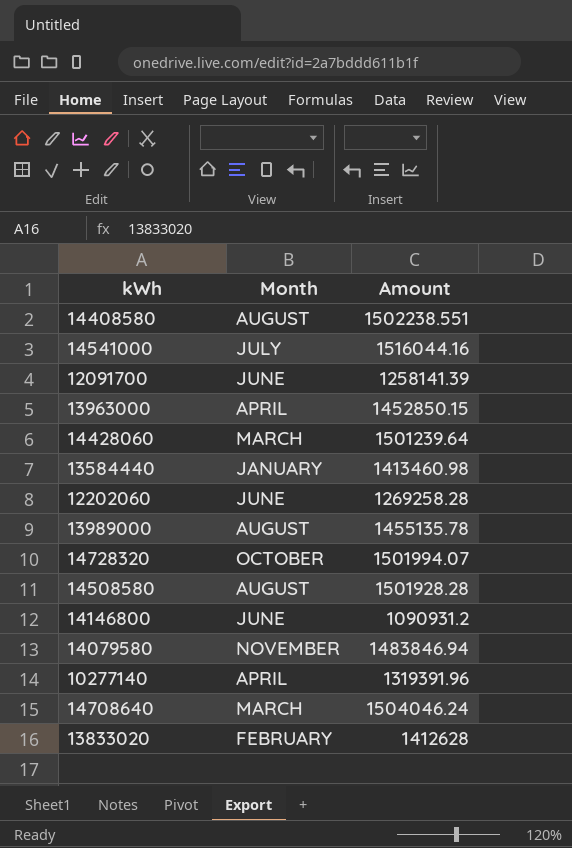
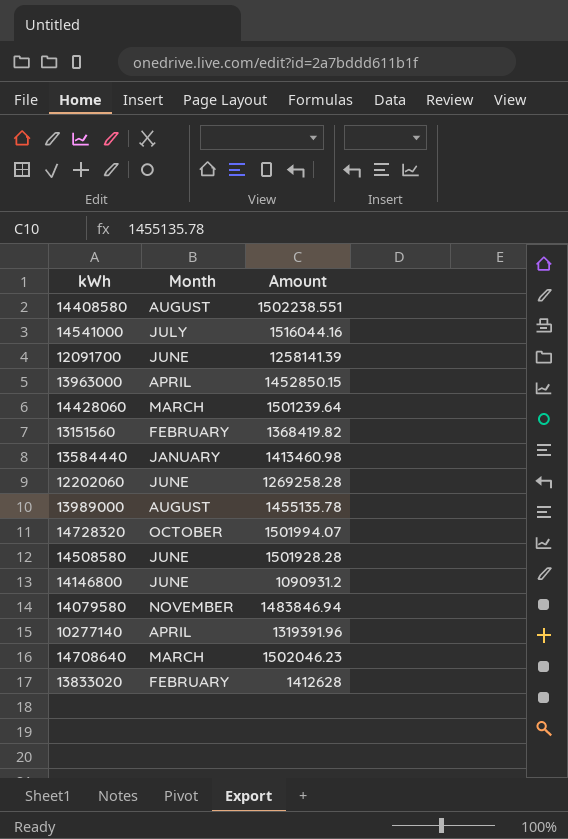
row 13151560: none -> FEBRUARY | 1368419.82
14508580 | Month: AUGUST -> JUNE
14708640 | Amount: 1504046.24 -> 1502046.23

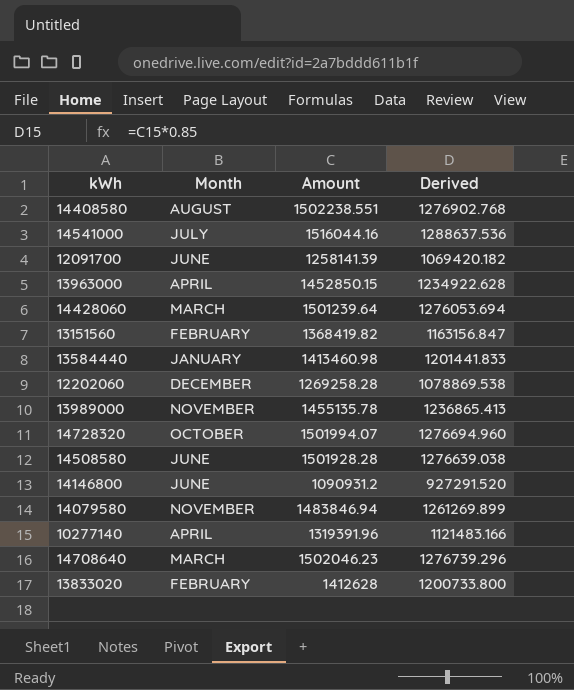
column Derived | formula: none -> [Amount] * 0.85
12202060 | Month: JUNE -> DECEMBER
13989000 | Month: AUGUST -> NOVEMBER

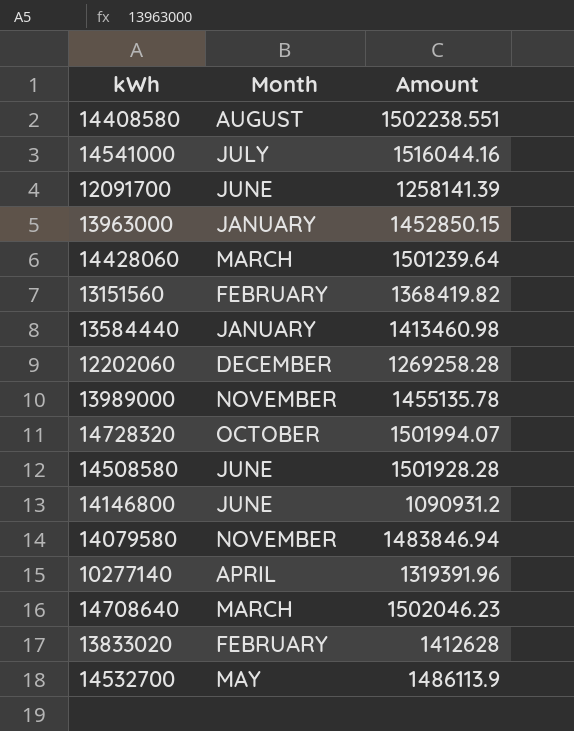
column Derived | formula: [Amount] * 0.85 -> none
13963000 | Month: APRIL -> JANUARY
row 14532700: none -> MAY | 1486113.9

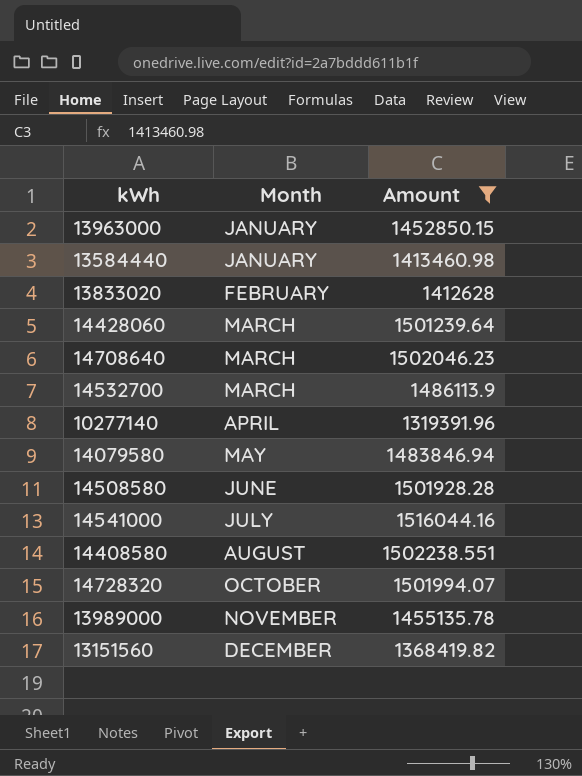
filter: none -> Amount >= 1319391.96
row order: none -> Month ascending
14532700 | Month: MAY -> MARCH
14079580 | Month: NOVEMBER -> MAY
13151560 | Month: FEBRUARY -> DECEMBER

